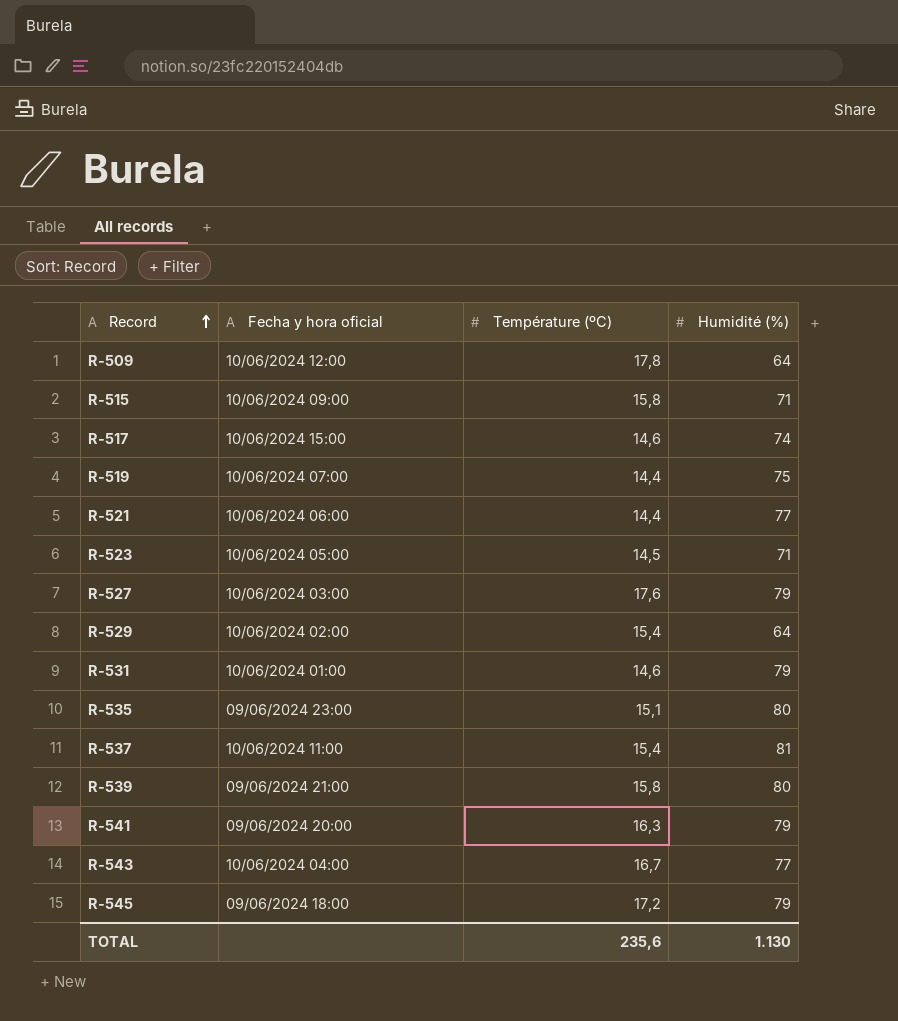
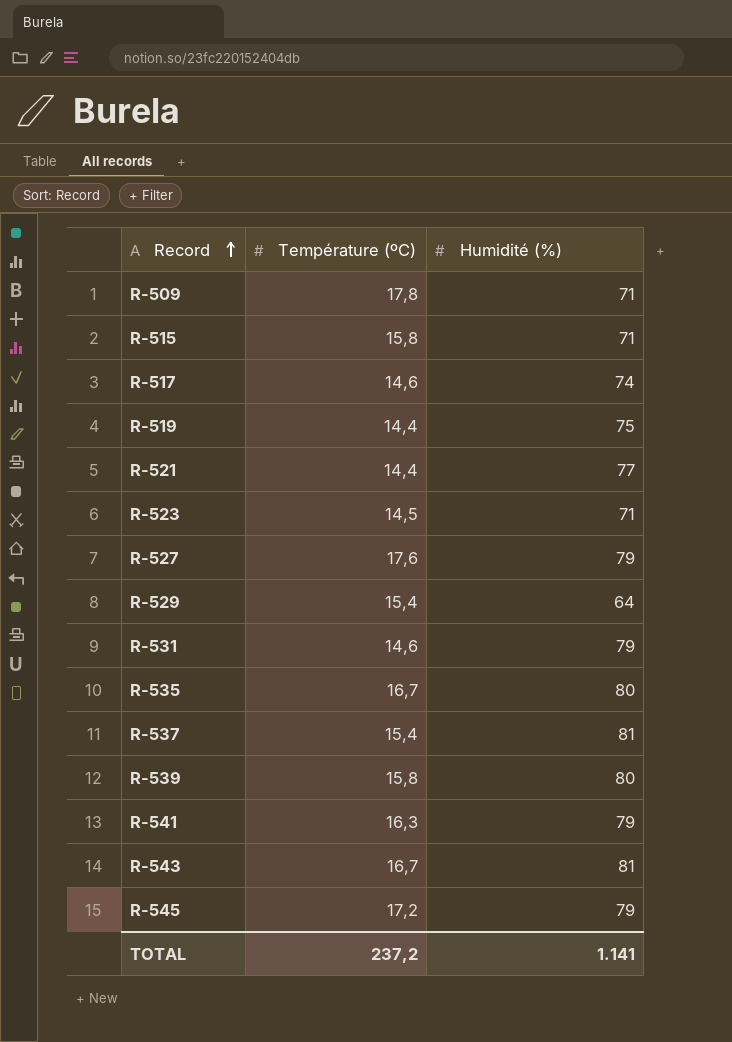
column Fecha y hora oficial | position: 2 -> none
R-509 | Humidité (%): 64 -> 71
R-535 | Température (ºC): 15,1 -> 16,7
R-543 | Humidité (%): 77 -> 81
TOTAL | Température (ºC): 235,6 -> 237,2
TOTAL | Humidité (%): 1.130 -> 1.141

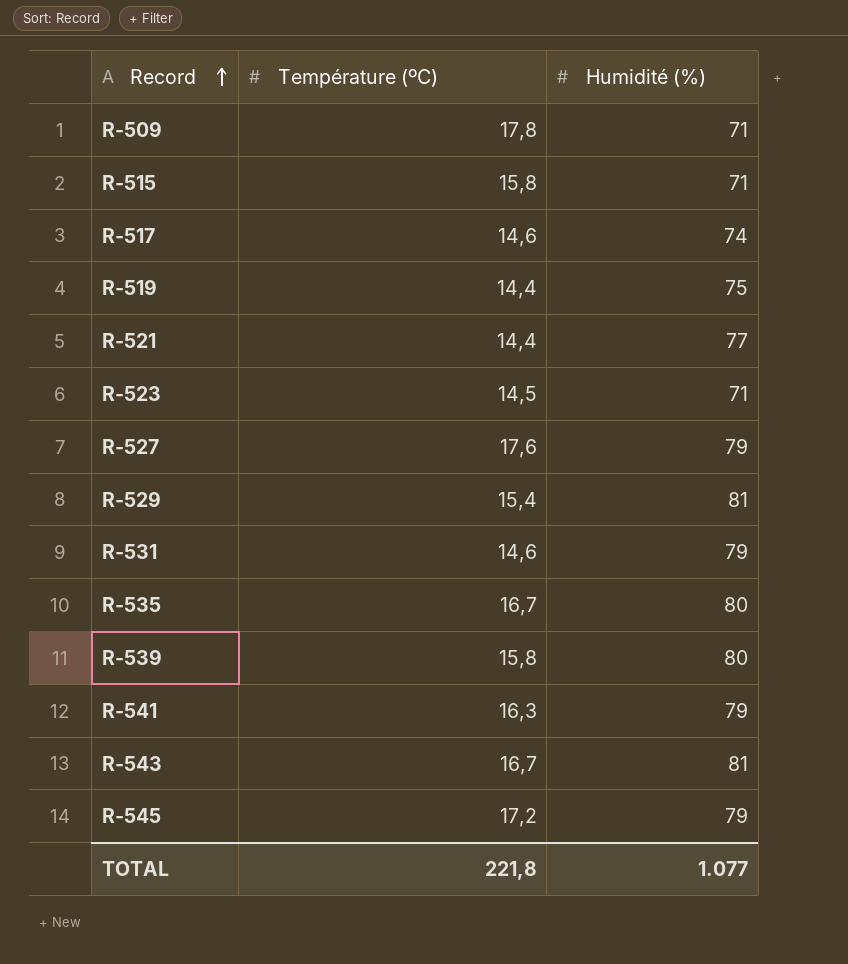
row R-537: 15,4 | 81 -> none
R-529 | Humidité (%): 64 -> 81
TOTAL | Température (ºC): 237,2 -> 221,8
TOTAL | Humidité (%): 1.141 -> 1.077

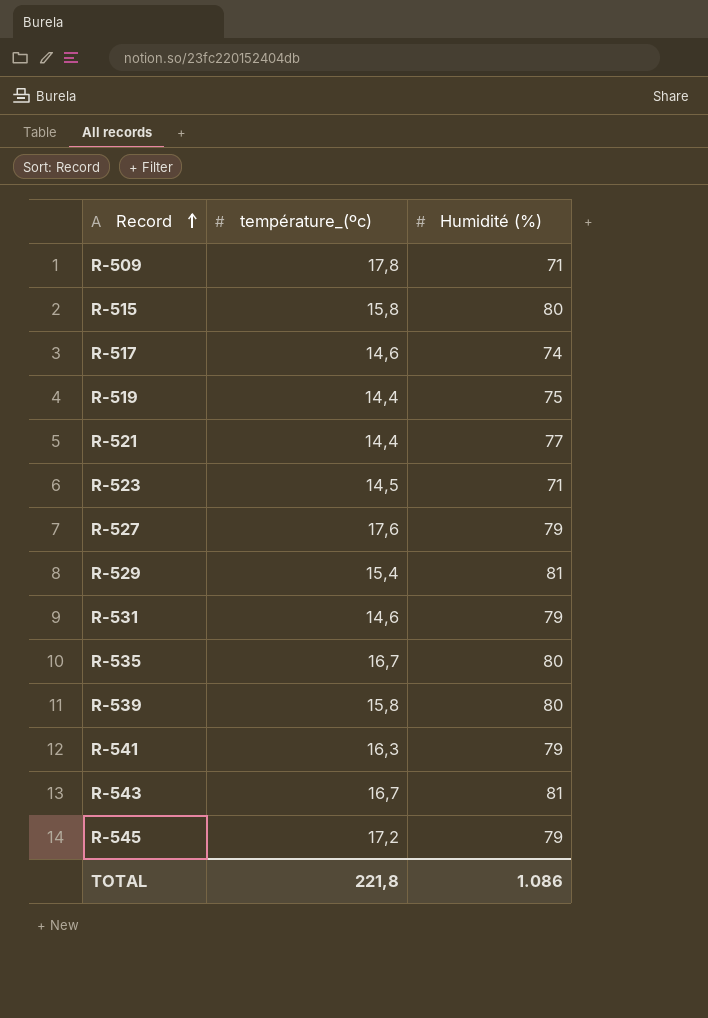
column name: Température (ºC) -> température_(ºc)
R-515 | Humidité (%): 71 -> 80
TOTAL | Humidité (%): 1.077 -> 1.086

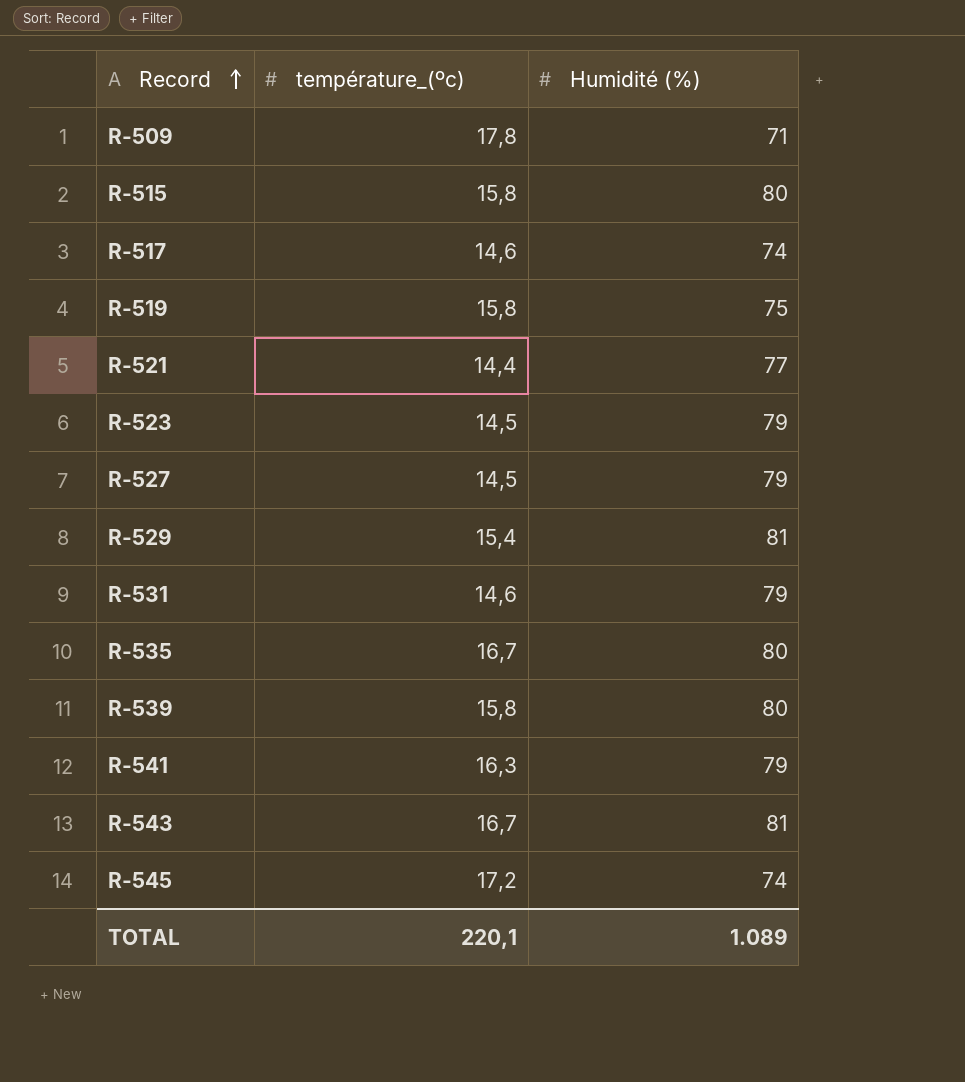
R-519 | température_(ºc): 14,4 -> 15,8
R-523 | Humidité (%): 71 -> 79
R-527 | température_(ºc): 17,6 -> 14,5
R-545 | Humidité (%): 79 -> 74
TOTAL | température_(ºc): 221,8 -> 220,1
TOTAL | Humidité (%): 1.086 -> 1.089

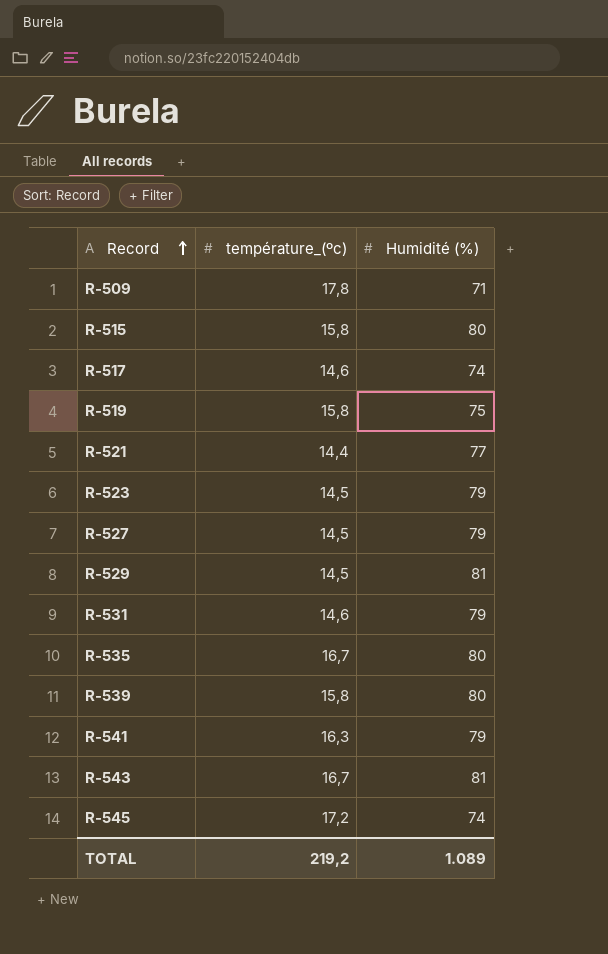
R-529 | température_(ºc): 15,4 -> 14,5
TOTAL | température_(ºc): 220,1 -> 219,2

